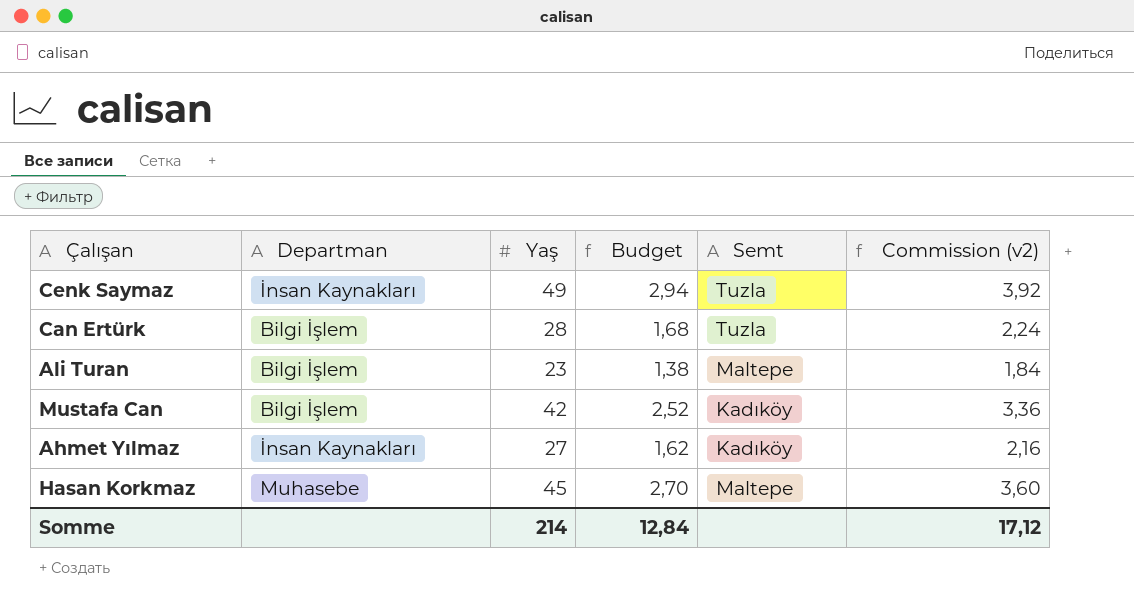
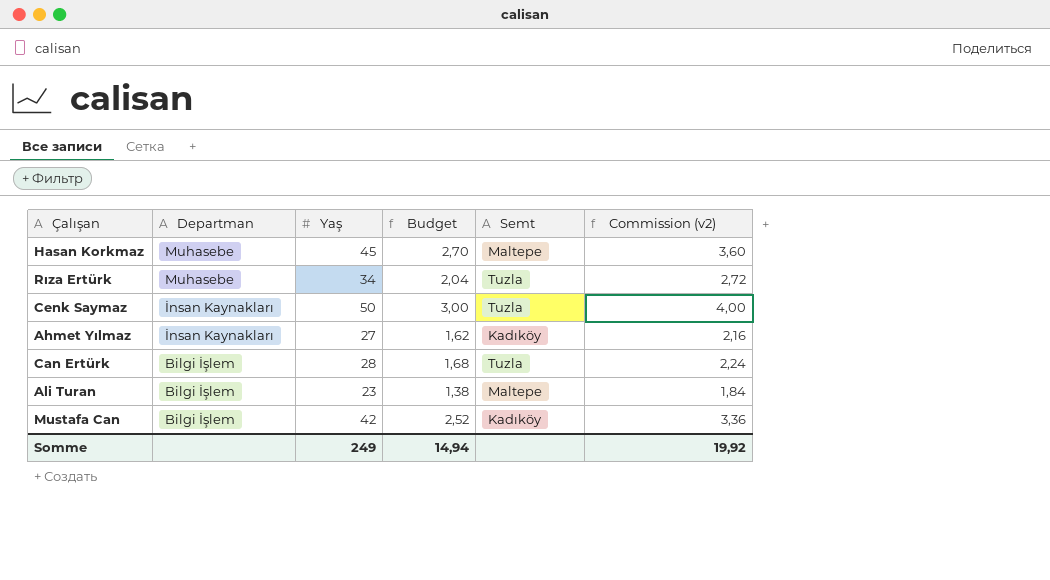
row order: none -> Departman descending
row Rıza Ertürk: none -> Muhasebe | 34 | 2,04 | Tuzla | 2,72
Cenk Saymaz | Yaş: 49 -> 50
Cenk Saymaz | Budget: 2,94 -> 3,00
Cenk Saymaz | Commission (v2): 3,92 -> 4,00
Somme | Yaş: 214 -> 249
Somme | Budget: 12,84 -> 14,94
Somme | Commission (v2): 17,12 -> 19,92

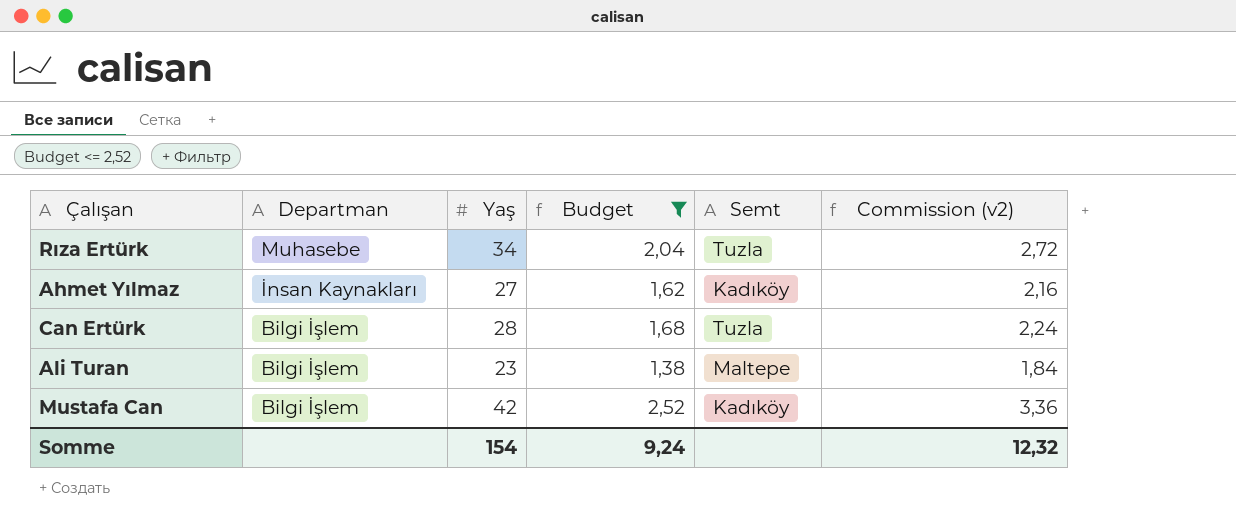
filter: none -> Budget <= 2,52
Somme | Yaş: 249 -> 154
Somme | Budget: 14,94 -> 9,24
Somme | Commission (v2): 19,92 -> 12,32

